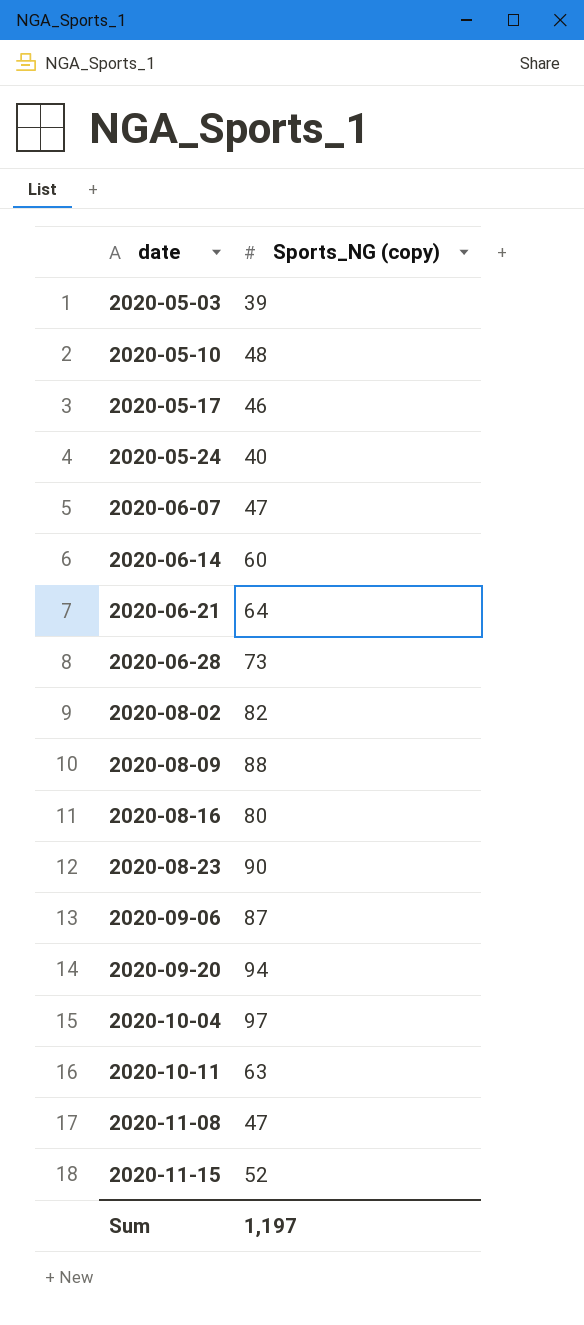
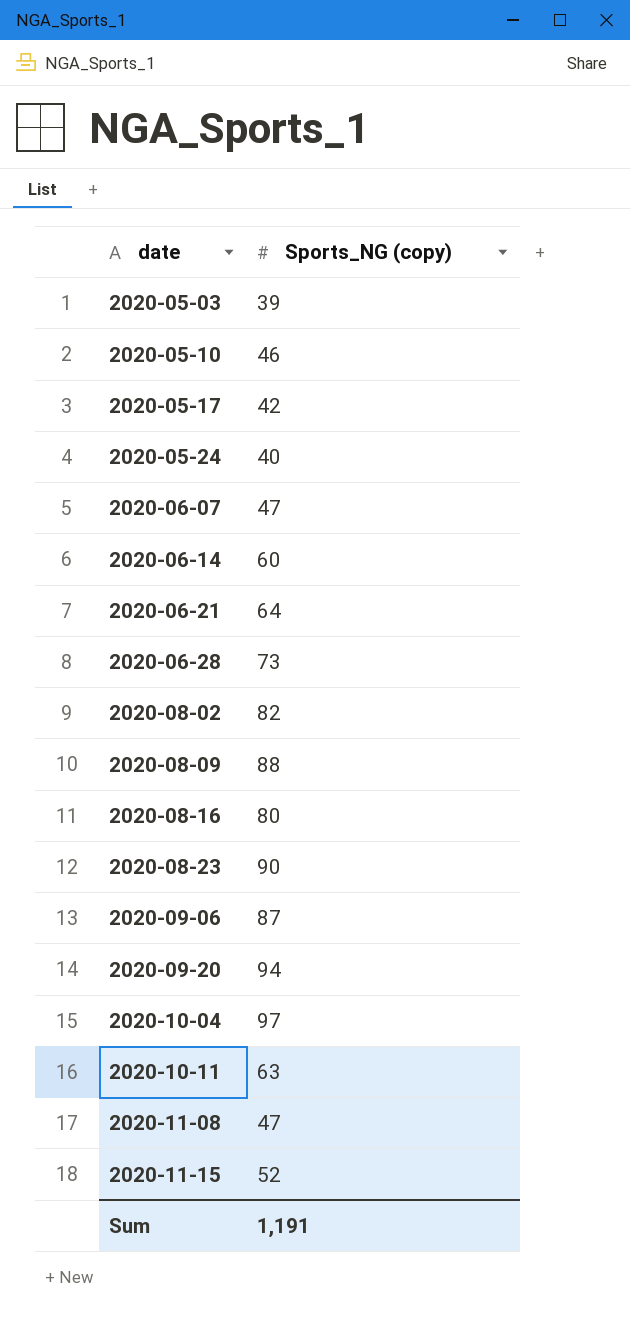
2020-05-10 | Sports_NG (copy): 48 -> 46
2020-05-17 | Sports_NG (copy): 46 -> 42
Sum | Sports_NG (copy): 1,197 -> 1,191

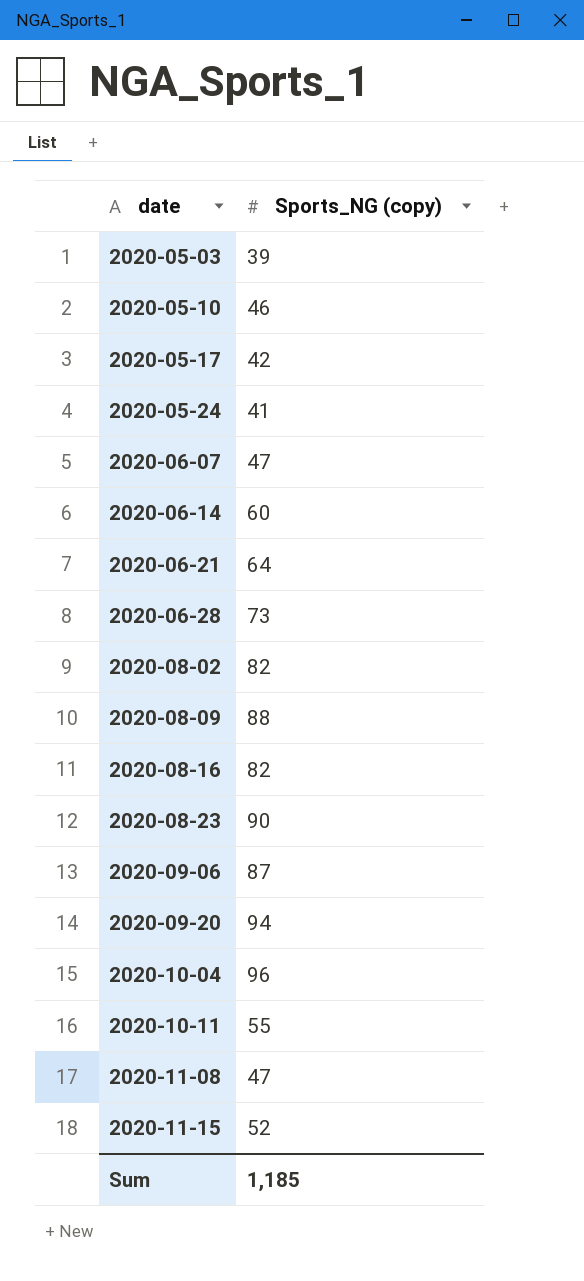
2020-05-24 | Sports_NG (copy): 40 -> 41
2020-08-16 | Sports_NG (copy): 80 -> 82
2020-10-04 | Sports_NG (copy): 97 -> 96
2020-10-11 | Sports_NG (copy): 63 -> 55
Sum | Sports_NG (copy): 1,191 -> 1,185

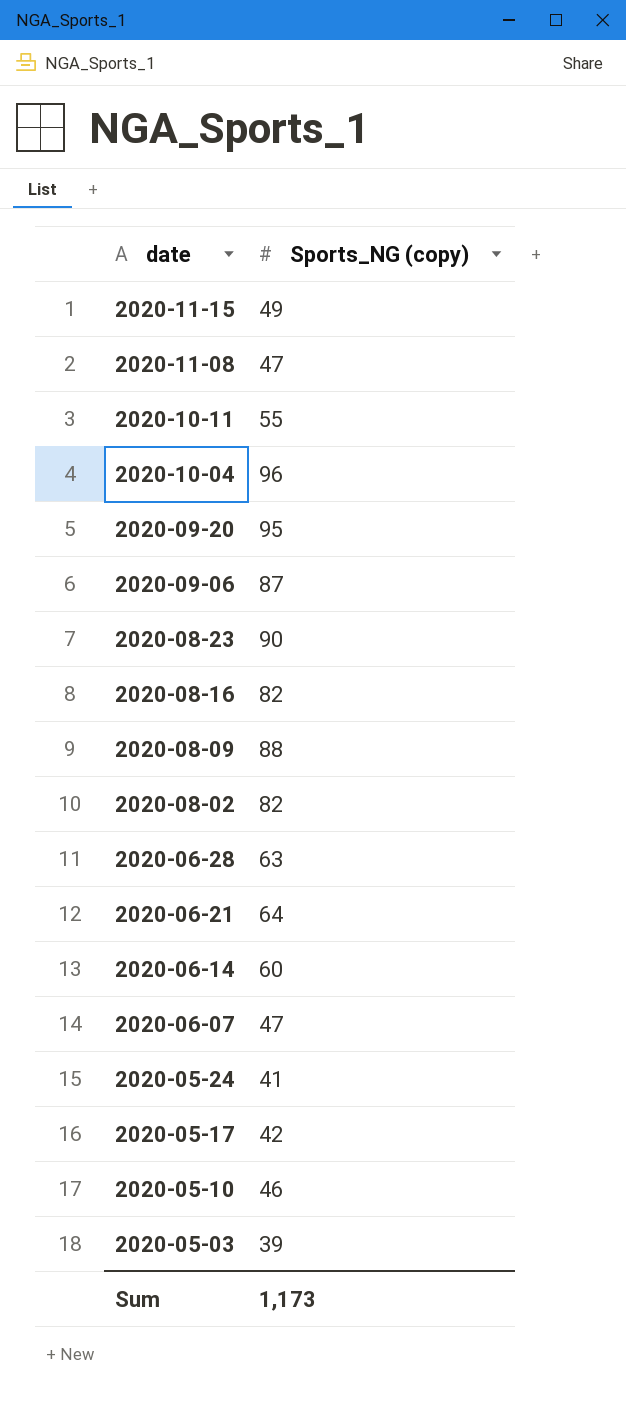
row order: date ascending -> date descending
2020-11-15 | Sports_NG (copy): 52 -> 49
2020-09-20 | Sports_NG (copy): 94 -> 95
2020-06-28 | Sports_NG (copy): 73 -> 63
Sum | Sports_NG (copy): 1,185 -> 1,173

